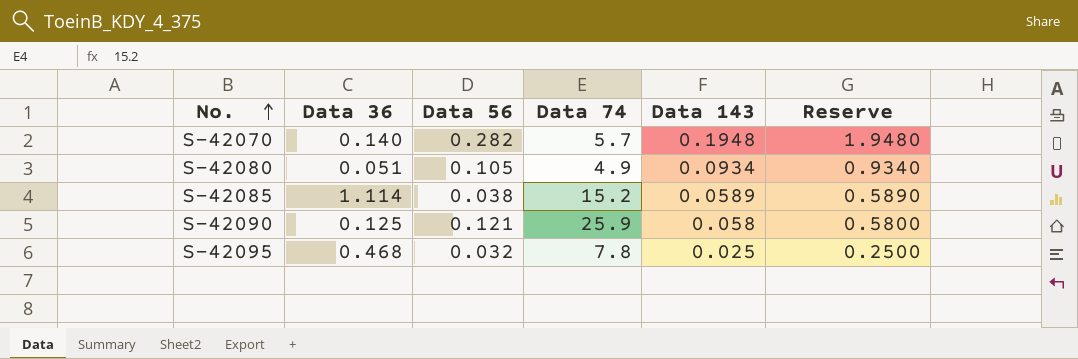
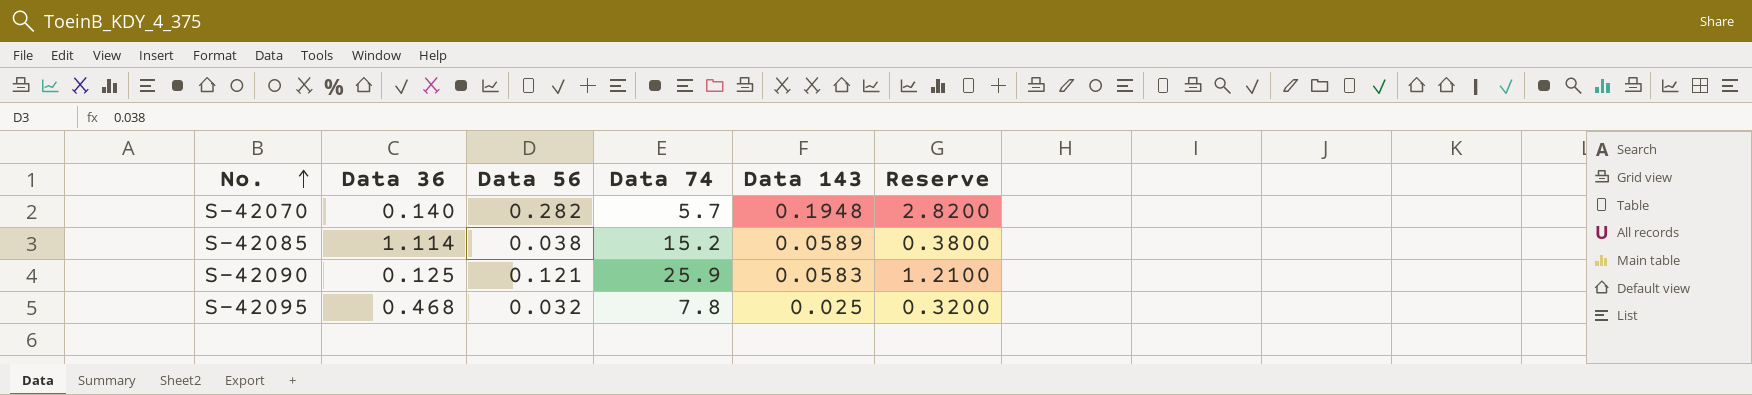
column Reserve | formula: [Data 143] * 10 -> [Data 56] * 10
row S-42080: 0.051 | 0.105 | 4.9 | 0.0934 | 0.9340 -> none
S-42090 | Data 143: 0.058 -> 0.0583

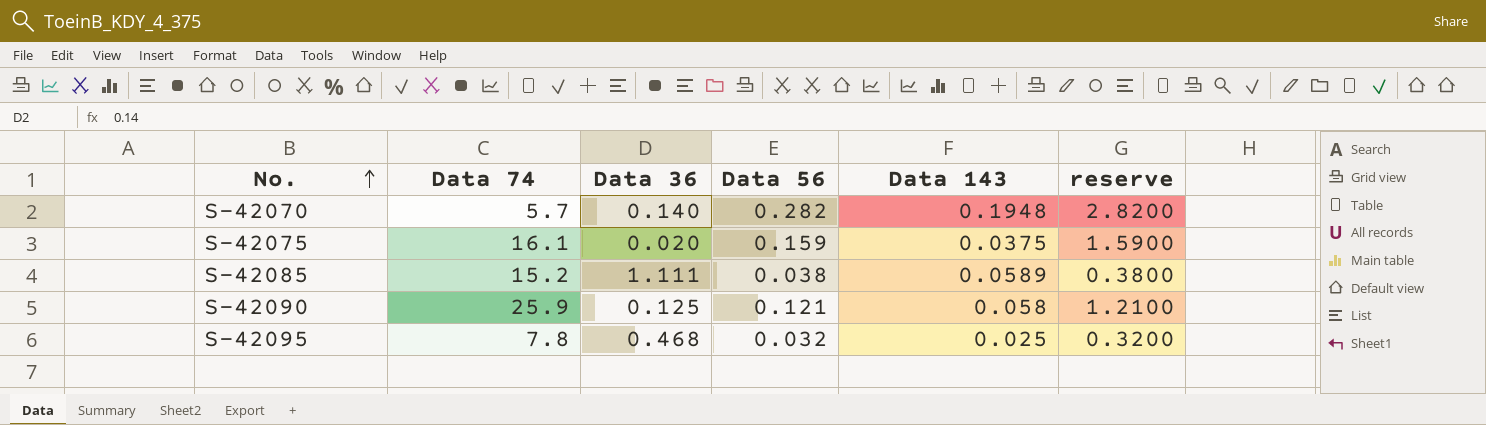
column Data 74 | position: 4 -> 2
column name: Reserve -> reserve
row S-42075: none -> 16.1 | 0.020 | 0.159 | 0.0375 | 1.5900
S-42085 | Data 36: 1.114 -> 1.111
S-42090 | Data 143: 0.0583 -> 0.058

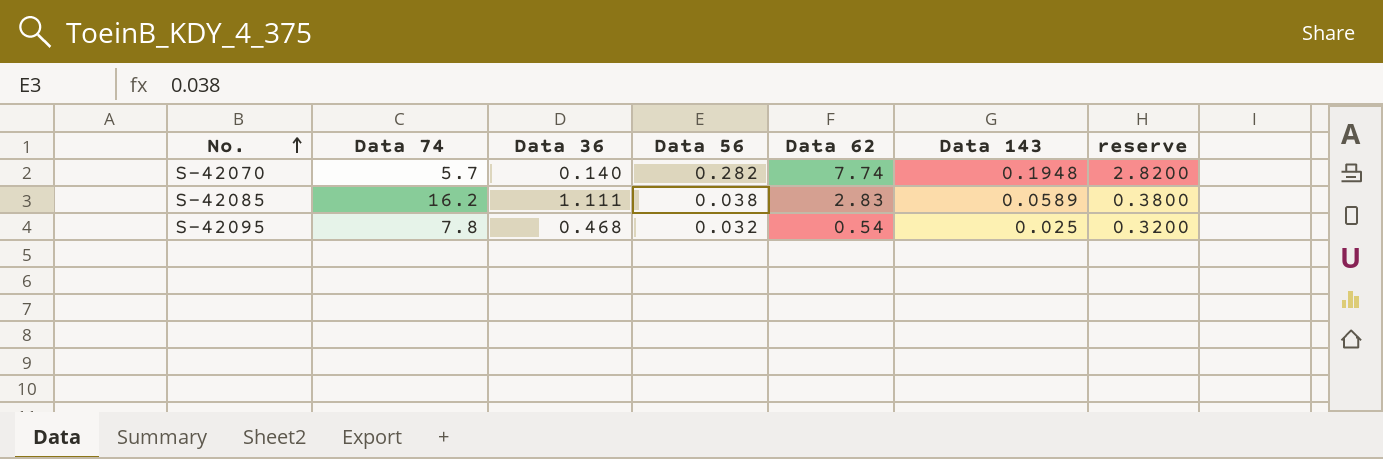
column Data 62 | position: none -> 5
row S-42075: 16.1 | 0.020 | 0.159 | 0.0375 | 1.5900 -> none
row S-42090: 25.9 | 0.125 | 0.121 | 0.058 | 1.2100 -> none
S-42085 | Data 74: 15.2 -> 16.2

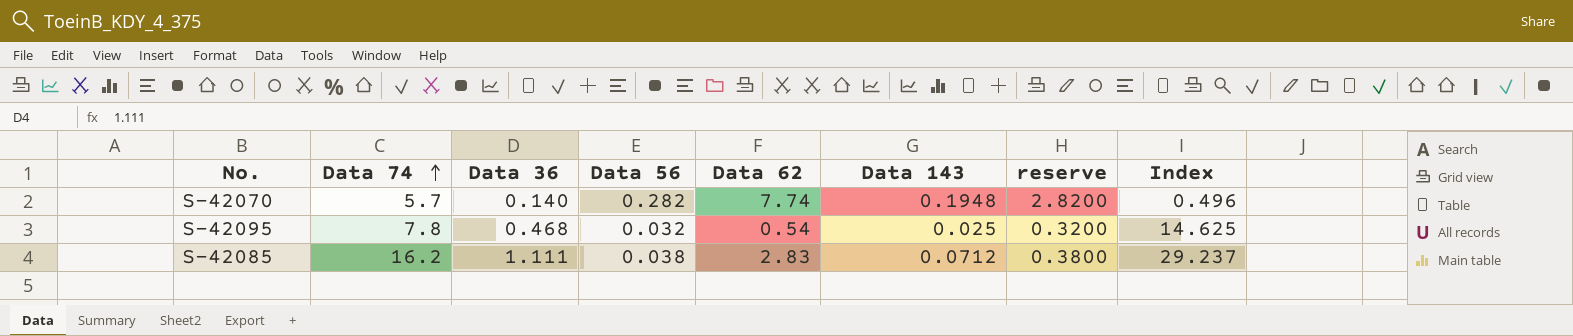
row order: No. ascending -> Data 74 ascending
column Index | formula: none -> [Data 36] / [Data 56]
S-42085 | Data 143: 0.0589 -> 0.0712

